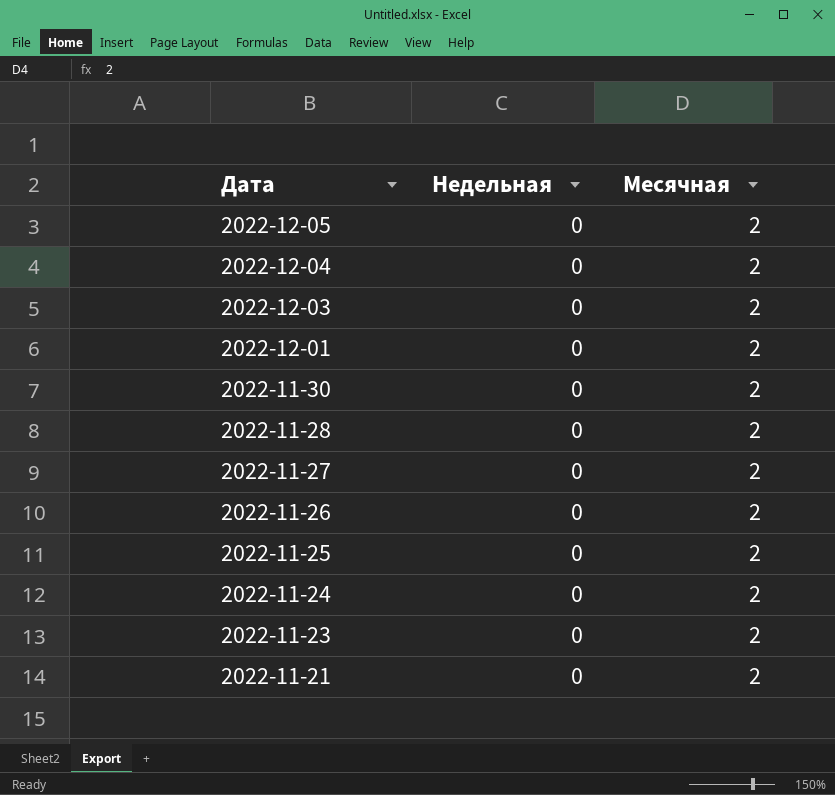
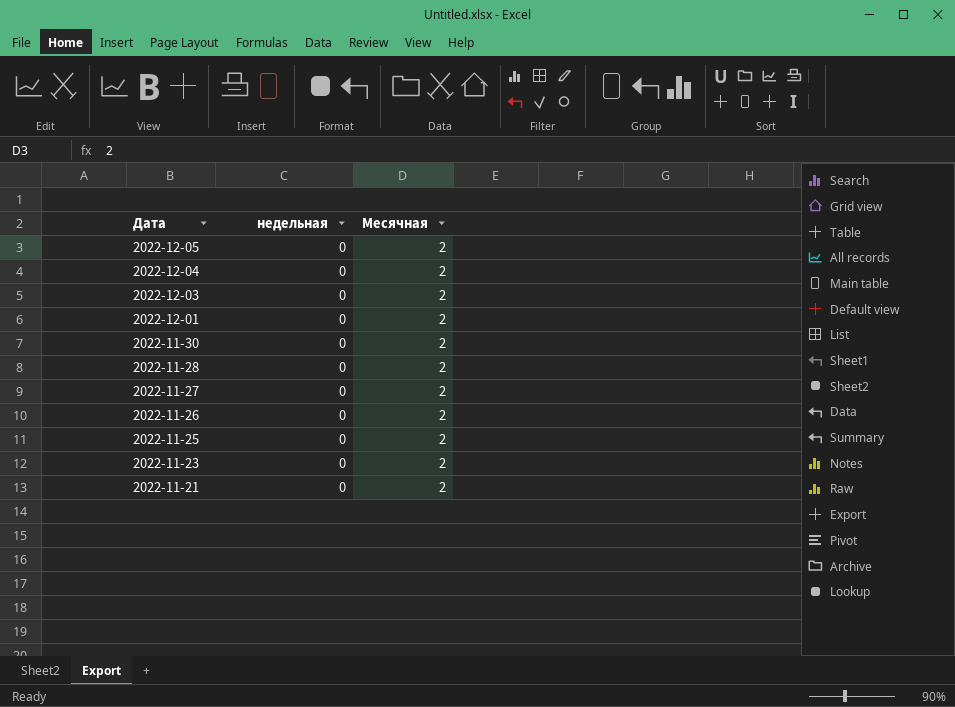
column name: Недельная -> недельная
row 2022-11-24: 0 | 2 -> none

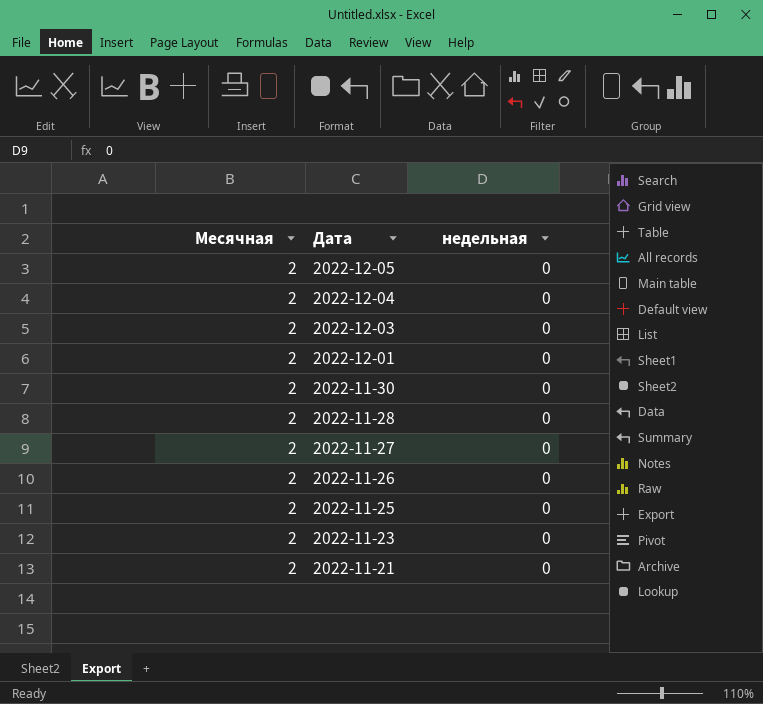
column Месячная | position: 3 -> 1

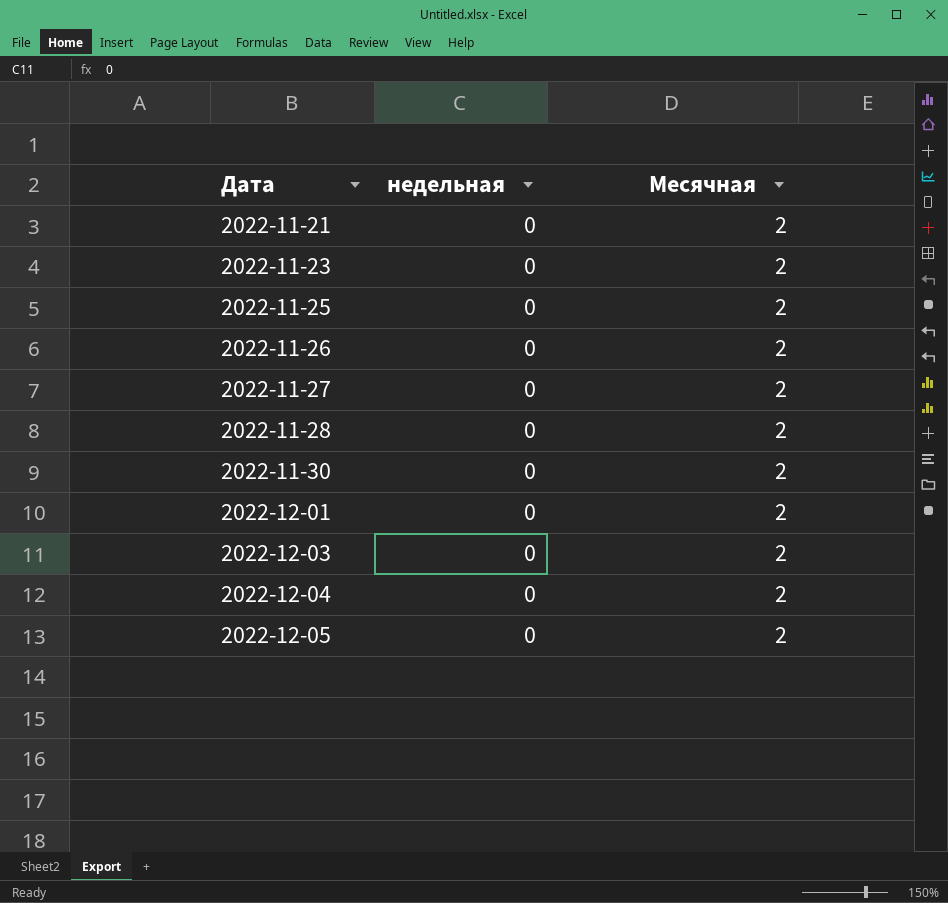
row order: Дата descending -> Дата ascending
column Месячная | position: 1 -> 3

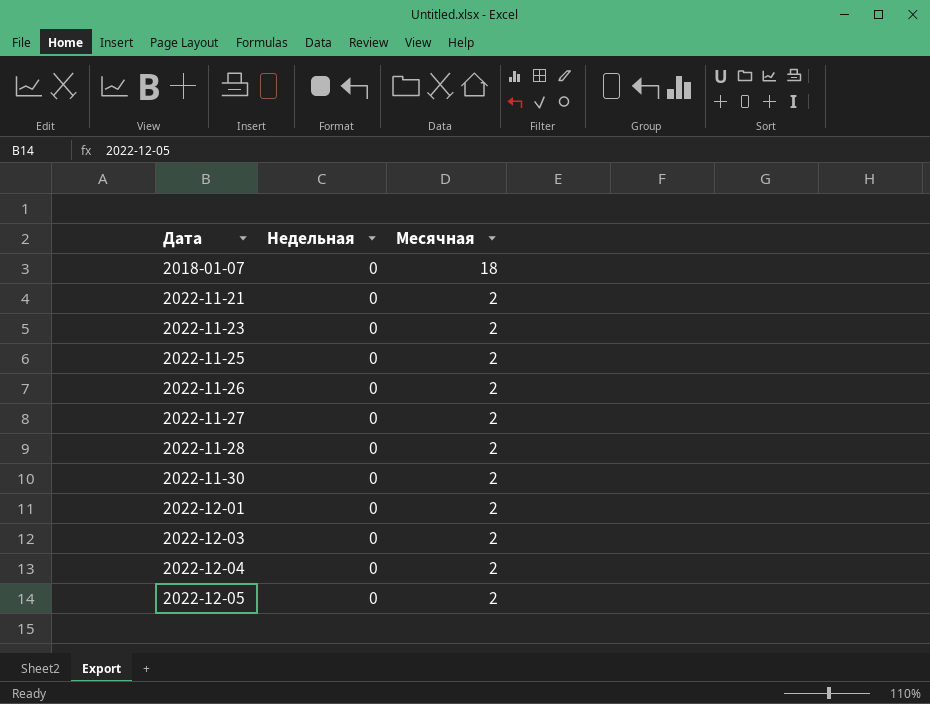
column name: недельная -> Недельная
row 2018-01-07: none -> 0 | 18

